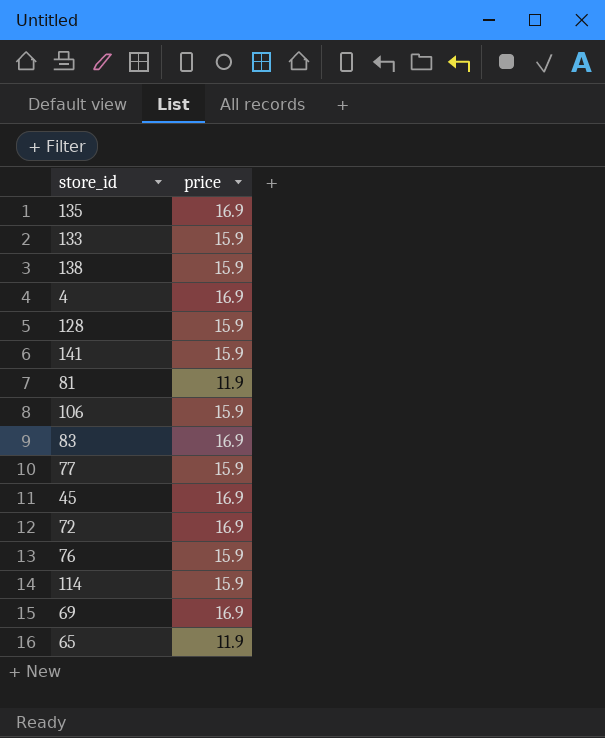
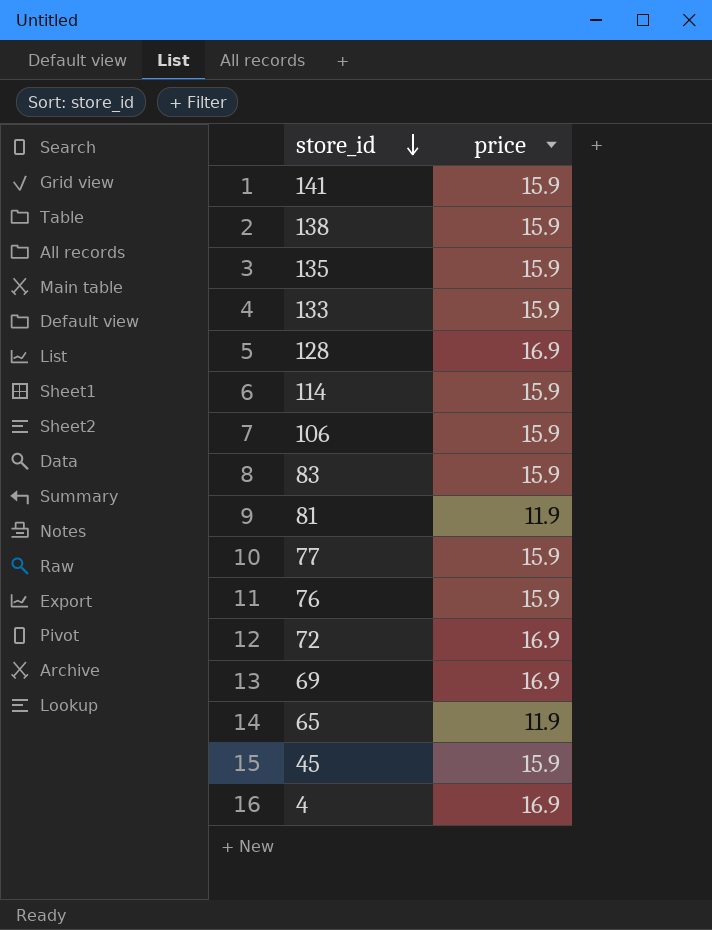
row order: none -> store_id descending
135 | price: 16.9 -> 15.9
128 | price: 15.9 -> 16.9
83 | price: 16.9 -> 15.9
45 | price: 16.9 -> 15.9

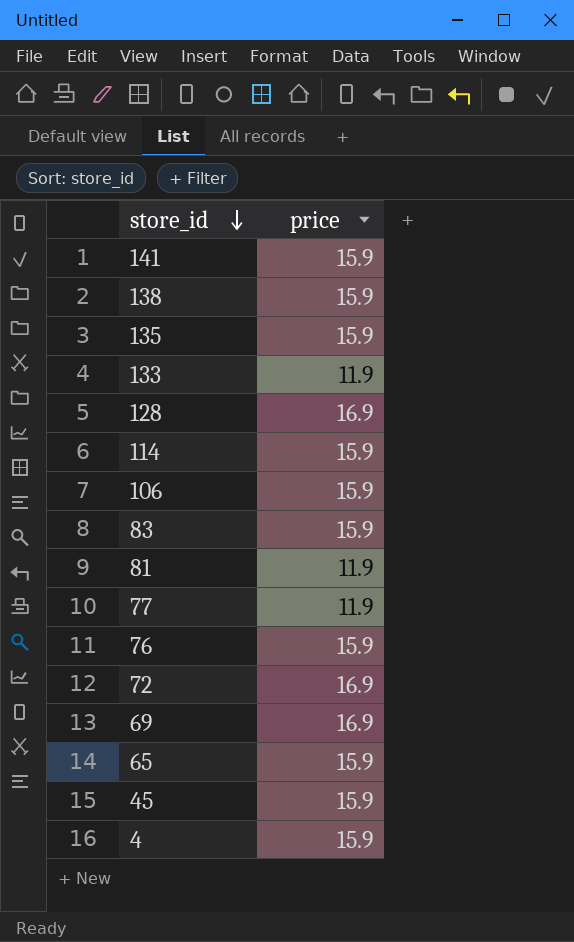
133 | price: 15.9 -> 11.9
77 | price: 15.9 -> 11.9
65 | price: 11.9 -> 15.9
4 | price: 16.9 -> 15.9

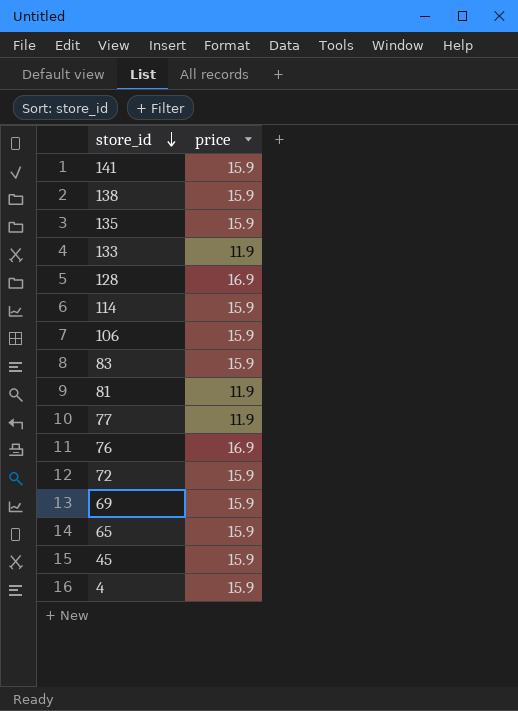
76 | price: 15.9 -> 16.9
72 | price: 16.9 -> 15.9
69 | price: 16.9 -> 15.9

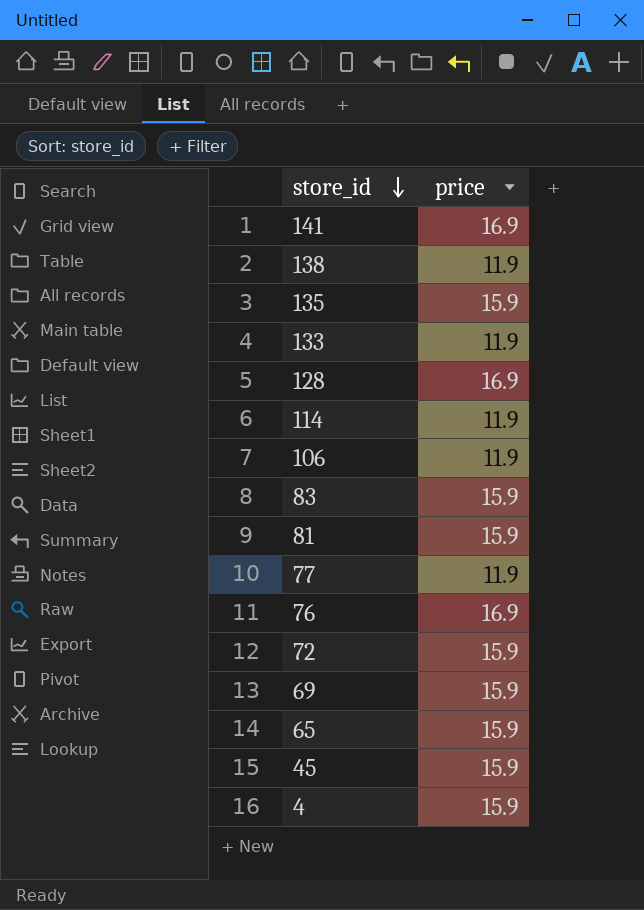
141 | price: 15.9 -> 16.9
138 | price: 15.9 -> 11.9
114 | price: 15.9 -> 11.9
106 | price: 15.9 -> 11.9
81 | price: 11.9 -> 15.9

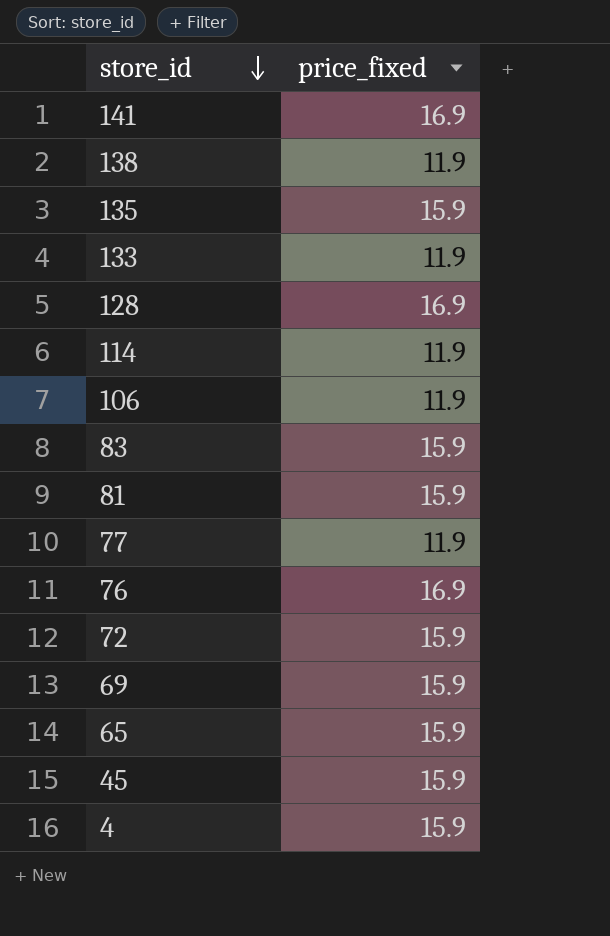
column name: price -> price_fixed

